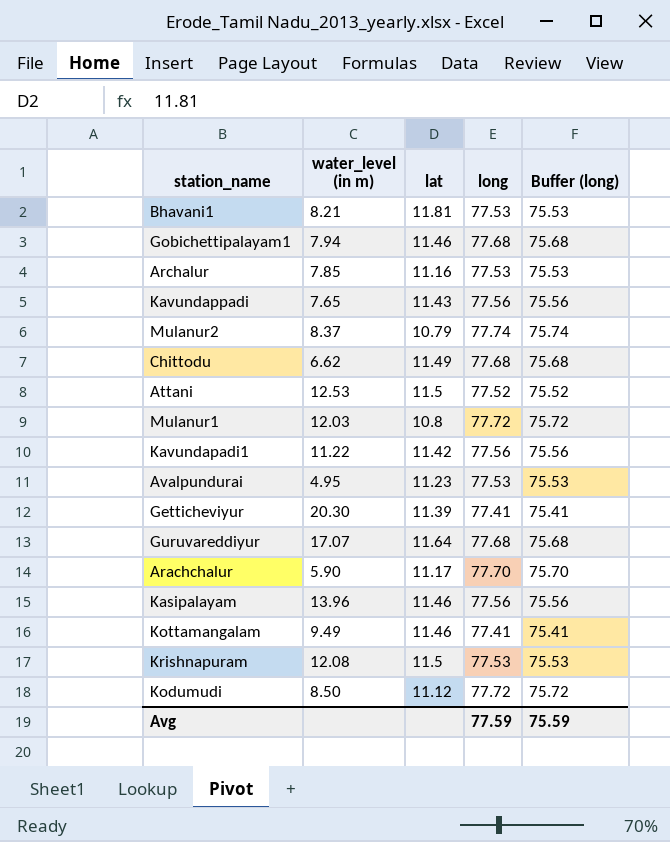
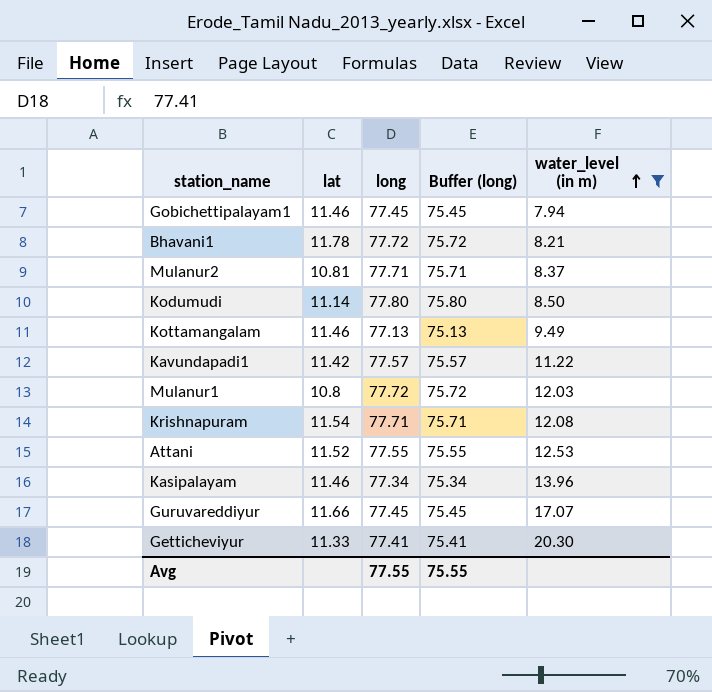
filter: none -> water_level (in m) >= 7.94
row order: none -> water_level (in m) ascending
column water_level (in m) | position: 2 -> 5
Gobichettipalayam1 | long: 77.68 -> 77.45
Gobichettipalayam1 | Buffer (long): 75.68 -> 75.45
Bhavani1 | lat: 11.81 -> 11.78
Bhavani1 | long: 77.53 -> 77.72
Bhavani1 | Buffer (long): 75.53 -> 75.72
Mulanur2 | lat: 10.79 -> 10.81
Mulanur2 | long: 77.74 -> 77.71
Mulanur2 | Buffer (long): 75.74 -> 75.71
Kodumudi | lat: 11.12 -> 11.14
Kodumudi | long: 77.72 -> 77.80
Kodumudi | Buffer (long): 75.72 -> 75.80
Kottamangalam | long: 77.41 -> 77.13
Kottamangalam | Buffer (long): 75.41 -> 75.13
Kavundapadi1 | long: 77.56 -> 77.57
Kavundapadi1 | Buffer (long): 75.56 -> 75.57
Krishnapuram | lat: 11.5 -> 11.54
Krishnapuram | long: 77.53 -> 77.71
Krishnapuram | Buffer (long): 75.53 -> 75.71
Attani | lat: 11.5 -> 11.52
Attani | long: 77.52 -> 77.55
Attani | Buffer (long): 75.52 -> 75.55
Kasipalayam | long: 77.56 -> 77.34
Kasipalayam | Buffer (long): 75.56 -> 75.34
Guruvareddiyur | lat: 11.64 -> 11.66
Guruvareddiyur | long: 77.68 -> 77.45
Guruvareddiyur | Buffer (long): 75.68 -> 75.45
Getticheviyur | lat: 11.39 -> 11.33
Avg | long: 77.59 -> 77.55
Avg | Buffer (long): 75.59 -> 75.55

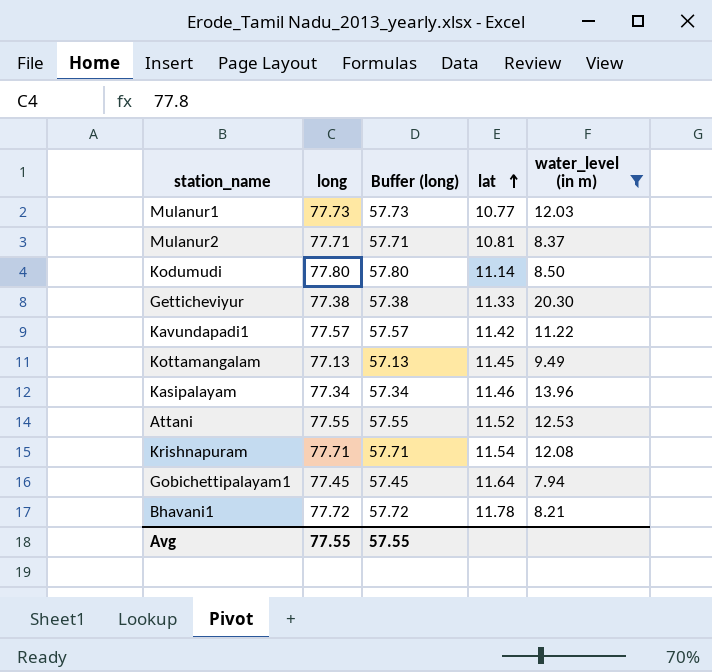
row order: water_level (in m) ascending -> lat ascending
column Buffer (long) | formula: [long] - 2 -> [long] - 20
column lat | position: 2 -> 4
row Guruvareddiyur: 11.66 | 77.45 | 75.45 | 17.07 -> none
Mulanur1 | long: 77.72 -> 77.73
Mulanur1 | lat: 10.8 -> 10.77
Getticheviyur | long: 77.41 -> 77.38
Kottamangalam | lat: 11.46 -> 11.45
Gobichettipalayam1 | lat: 11.46 -> 11.64
Avg | Buffer (long): 75.55 -> 57.55

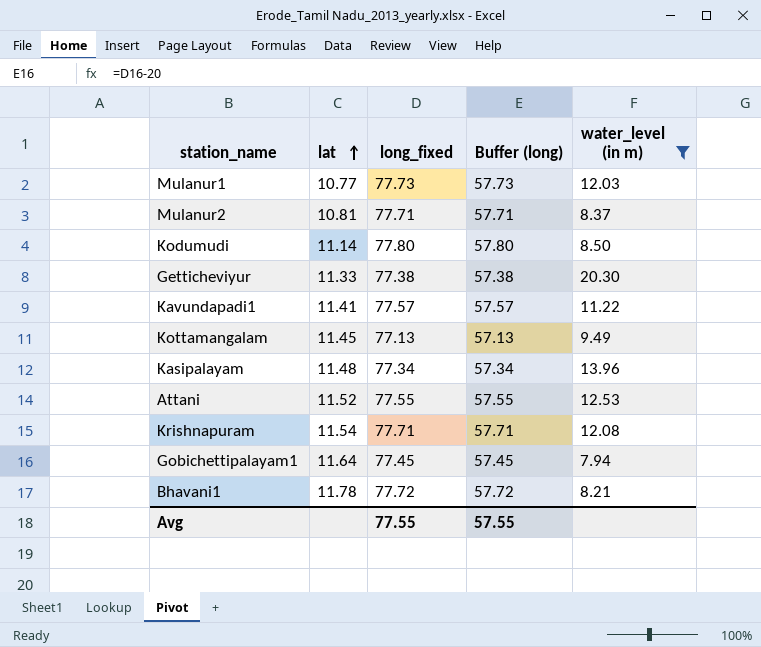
column lat | position: 4 -> 2
column name: long -> long_fixed
Kavundapadi1 | lat: 11.42 -> 11.41
Kasipalayam | lat: 11.46 -> 11.48

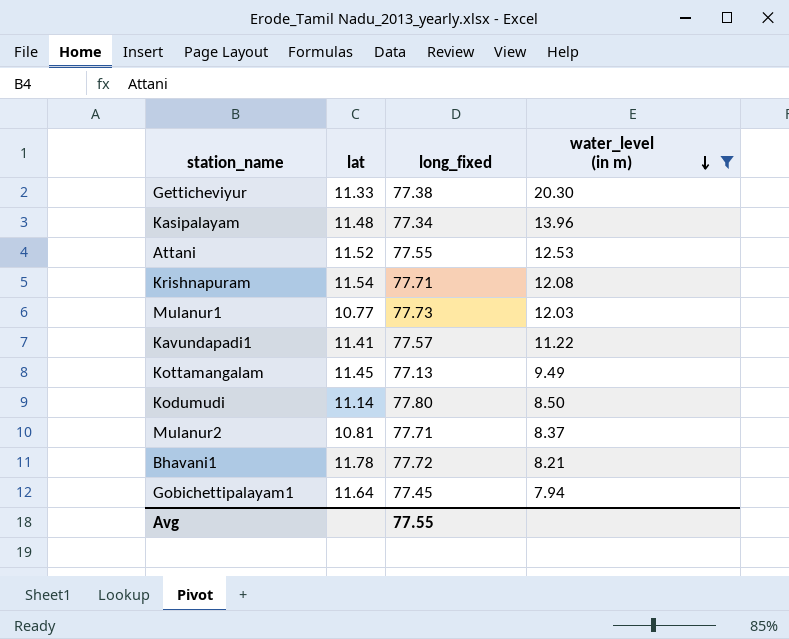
row order: lat ascending -> water_level (in m) descending
column Buffer (long) | formula: [long_fixed] - 20 -> none

